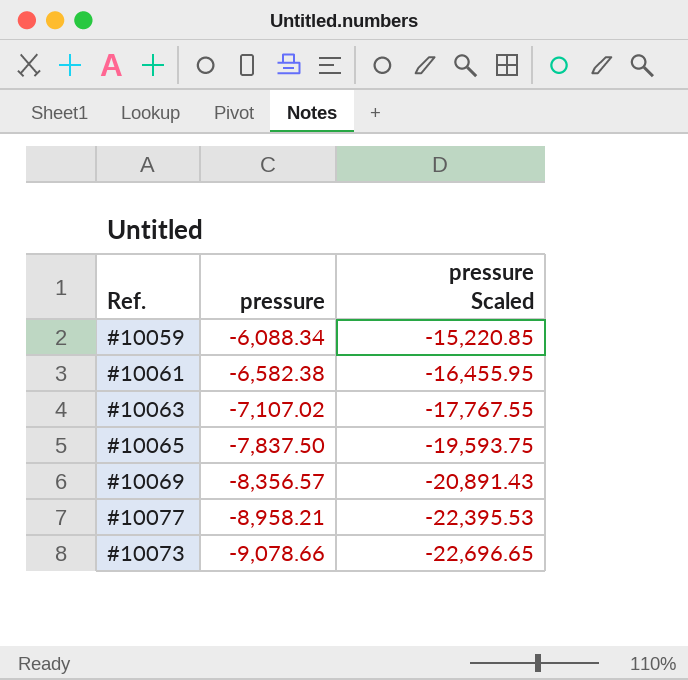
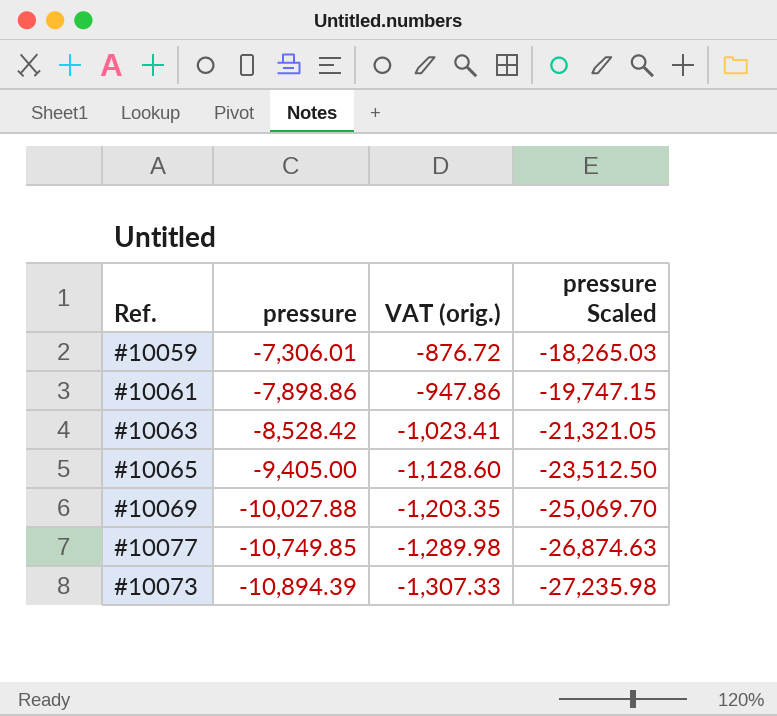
column VAT (orig.) | formula: none -> [pressure] * 0.12
#10059 | pressure: -6,088.34 -> -7,306.01
#10059 | pressure Scaled: -15,220.85 -> -18,265.03
#10061 | pressure: -6,582.38 -> -7,898.86
#10061 | pressure Scaled: -16,455.95 -> -19,747.15
#10063 | pressure: -7,107.02 -> -8,528.42
#10063 | pressure Scaled: -17,767.55 -> -21,321.05
#10065 | pressure: -7,837.50 -> -9,405.00
#10065 | pressure Scaled: -19,593.75 -> -23,512.50
#10069 | pressure: -8,356.57 -> -10,027.88
#10069 | pressure Scaled: -20,891.43 -> -25,069.70
#10077 | pressure: -8,958.21 -> -10,749.85
#10077 | pressure Scaled: -22,395.53 -> -26,874.63
#10073 | pressure: -9,078.66 -> -10,894.39
#10073 | pressure Scaled: -22,696.65 -> -27,235.98

